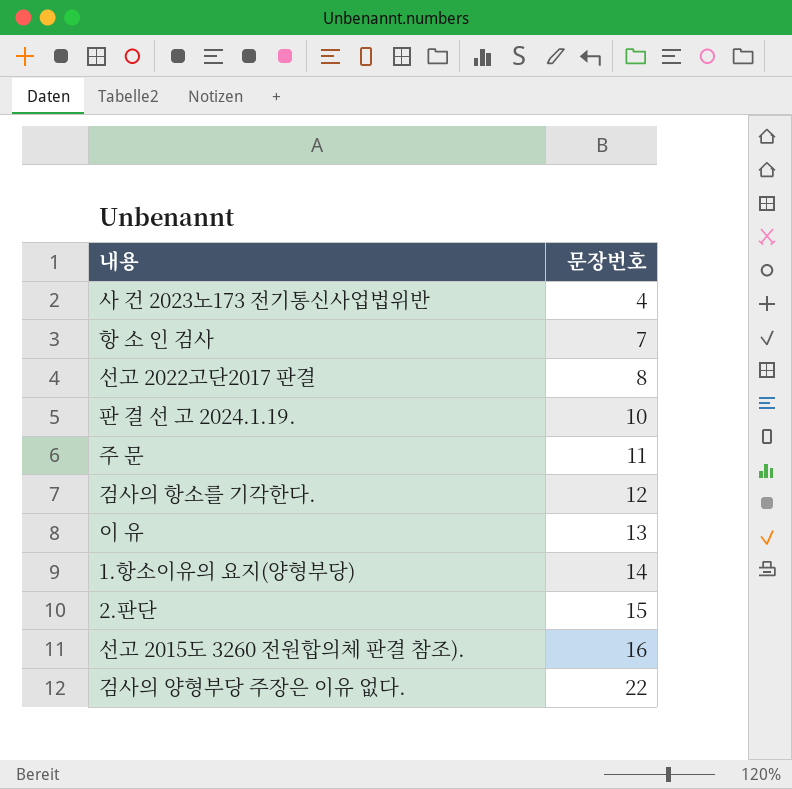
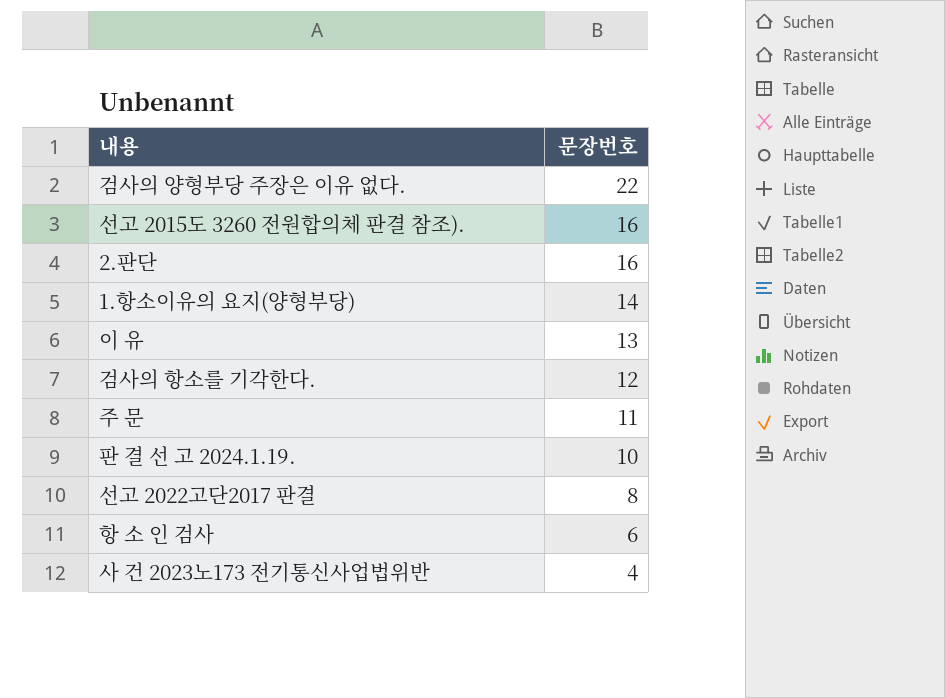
row order: 문장번호 ascending -> 문장번호 descending
2.판단 | 문장번호: 15 -> 16
항 소 인 검사 | 문장번호: 7 -> 6

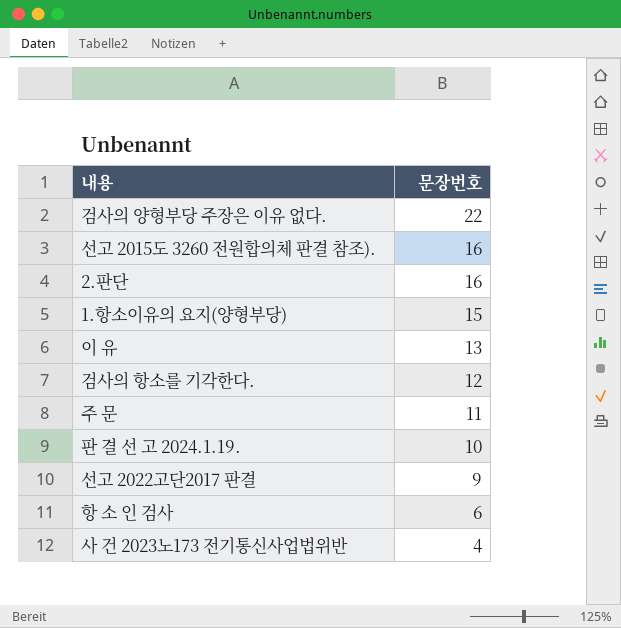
1.항소이유의 요지(양형부당) | 문장번호: 14 -> 15
선고 2022고단2017 판결 | 문장번호: 8 -> 9

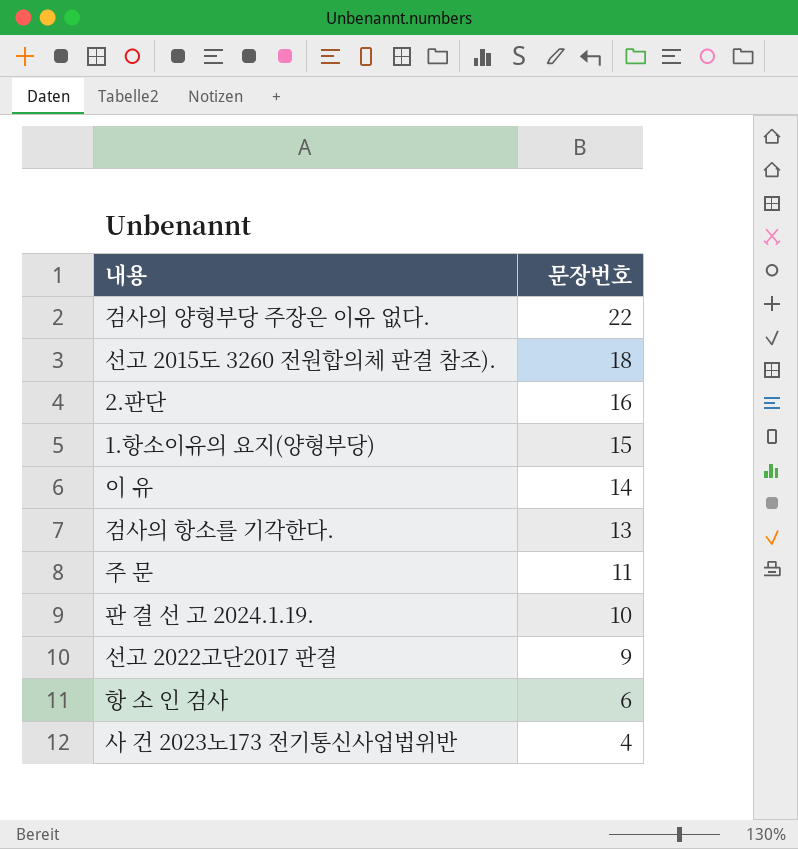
선고 2015도 3260 전원합의체 판결 참조). | 문장번호: 16 -> 18
이 유 | 문장번호: 13 -> 14
검사의 항소를 기각한다. | 문장번호: 12 -> 13

